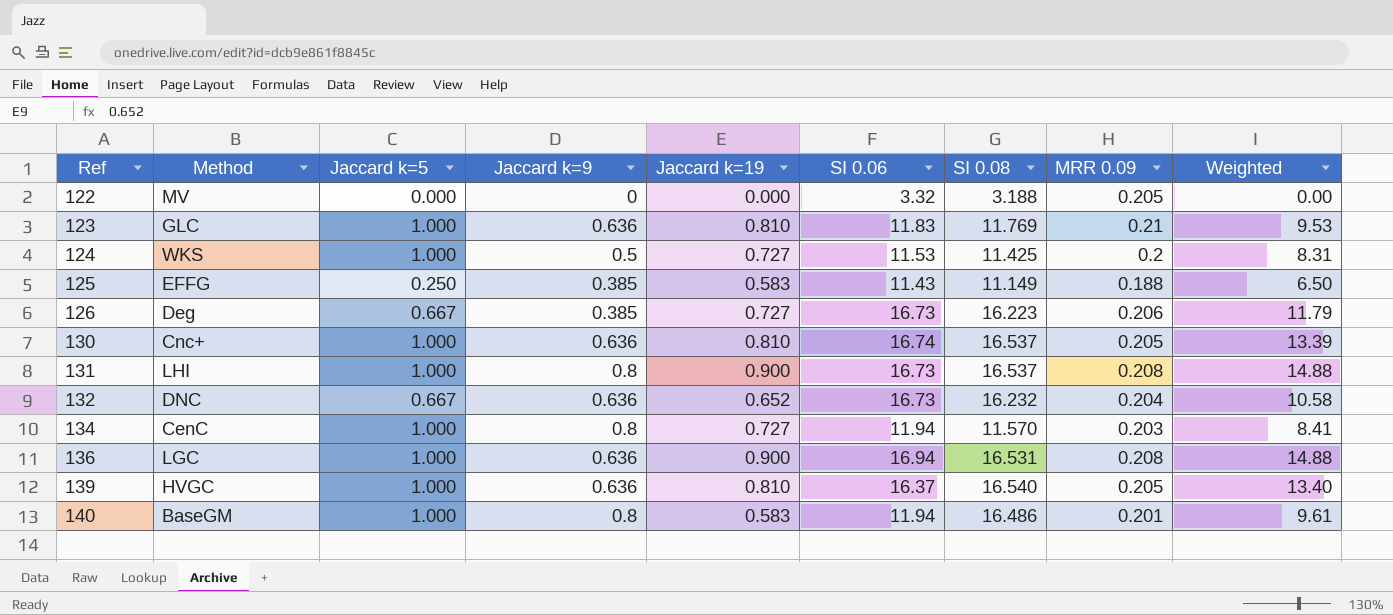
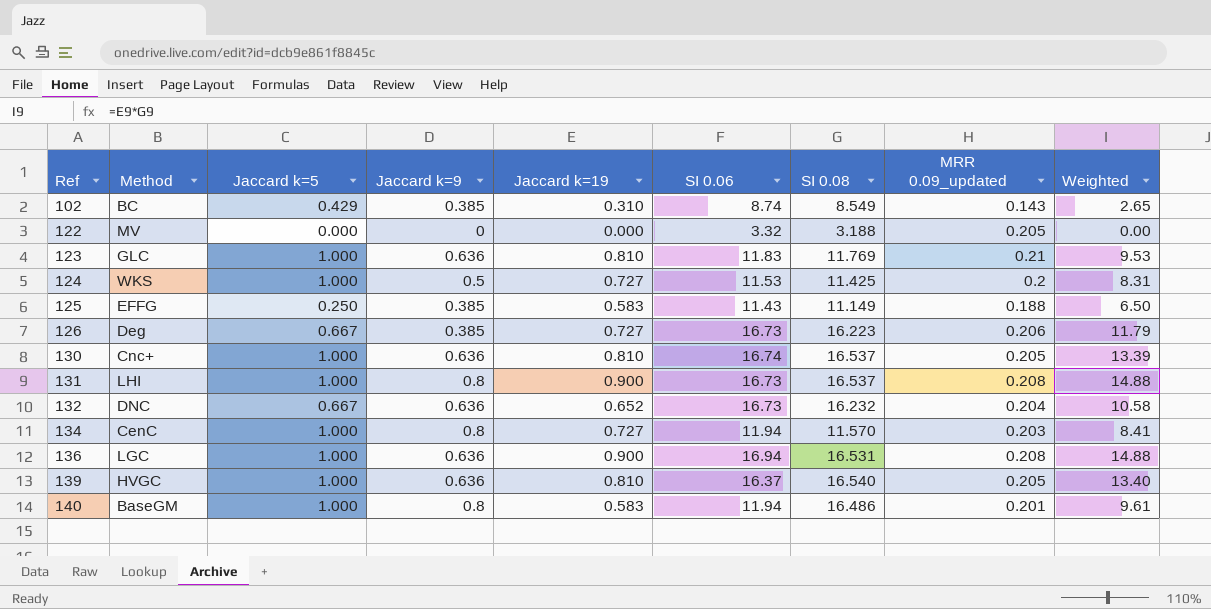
column name: MRR 0.09 -> MRR 0.09_updated
row 102: none -> BC | 0.429 | 0.385 | 0.310 | 8.74 | 8.549 | 0.143 | 2.65

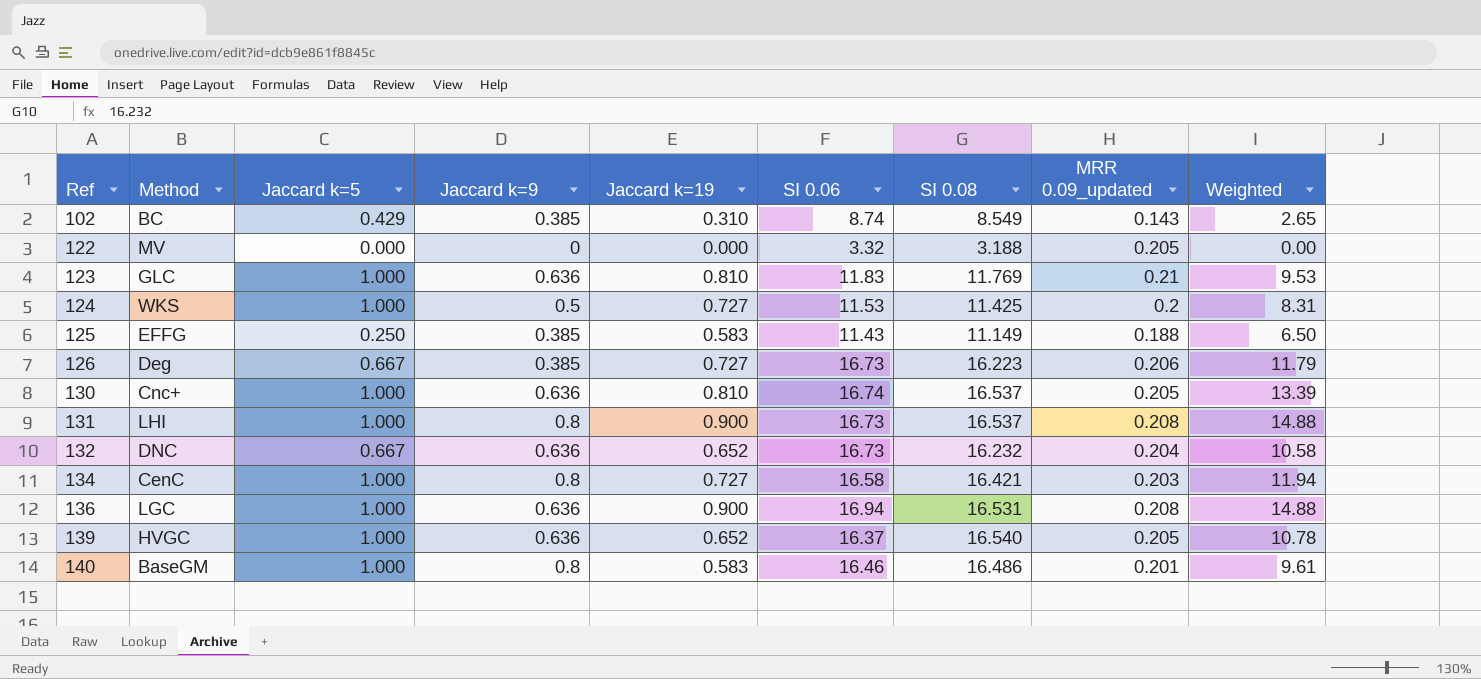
134 | SI 0.06: 11.94 -> 16.58
134 | SI 0.08: 11.570 -> 16.421
134 | Weighted: 8.41 -> 11.94
139 | Jaccard k=19: 0.810 -> 0.652
139 | Weighted: 13.40 -> 10.78
140 | SI 0.06: 11.94 -> 16.46

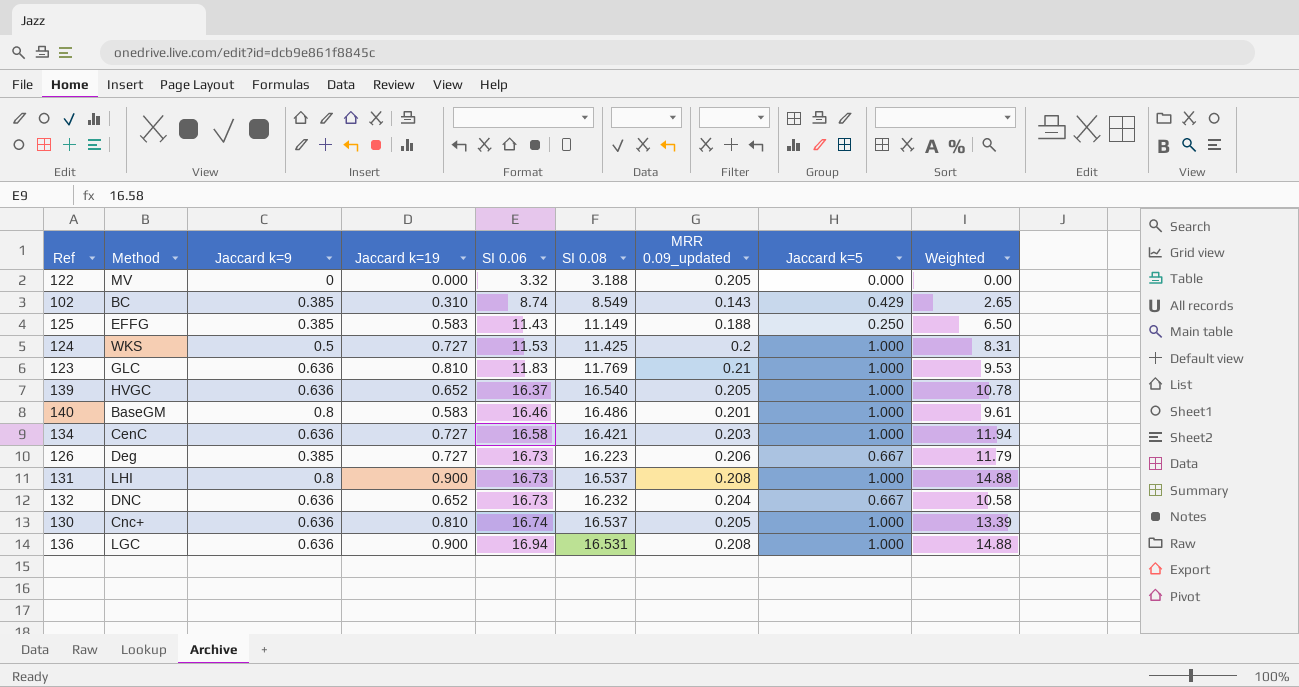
row order: Ref ascending -> SI 0.06 ascending
column Jaccard k=5 | position: 3 -> 8
134 | Jaccard k=9: 0.8 -> 0.636

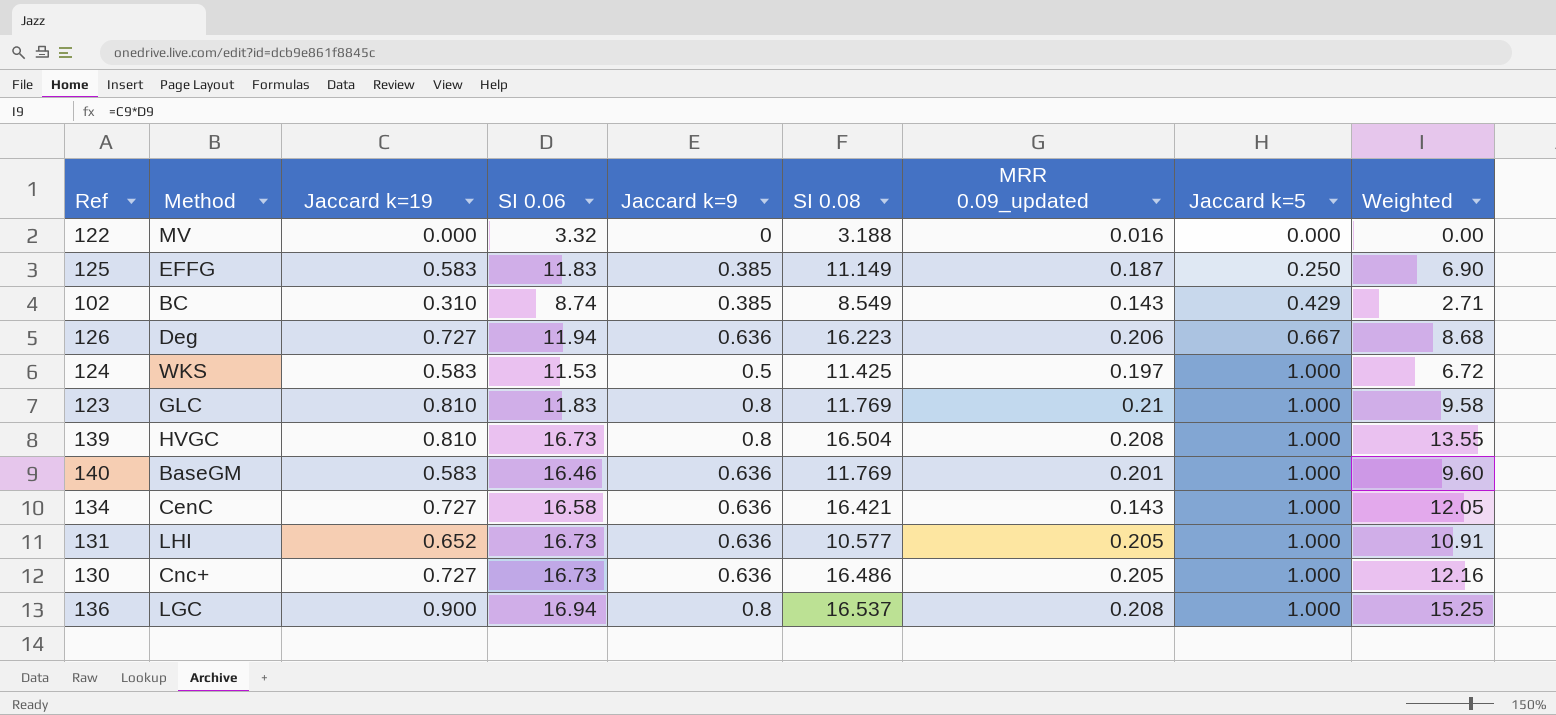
row order: SI 0.06 ascending -> Jaccard k=5 ascending
column Jaccard k=9 | position: 3 -> 5
column Weighted | formula: [Jaccard k=19] * [SI 0.08] -> [Jaccard k=19] * [SI 0.06]
row 132: DNC | 0.636 | 0.652 | 16.73 | 16.232 | 0.204 | 0.667 | 10.58 -> none
122 | MRR 0.09_updated: 0.205 -> 0.016
125 | SI 0.06: 11.43 -> 11.83
125 | MRR 0.09_updated: 0.188 -> 0.187
126 | SI 0.06: 16.73 -> 11.94
126 | Jaccard k=9: 0.385 -> 0.636
124 | Jaccard k=19: 0.727 -> 0.583
124 | MRR 0.09_updated: 0.2 -> 0.197
123 | Jaccard k=9: 0.636 -> 0.8
139 | Jaccard k=19: 0.652 -> 0.810
139 | SI 0.06: 16.37 -> 16.73
139 | Jaccard k=9: 0.636 -> 0.8
139 | SI 0.08: 16.540 -> 16.504
139 | MRR 0.09_updated: 0.205 -> 0.208
140 | Jaccard k=9: 0.8 -> 0.636
140 | SI 0.08: 16.486 -> 11.769
134 | MRR 0.09_updated: 0.203 -> 0.143
131 | Jaccard k=19: 0.900 -> 0.652
131 | Jaccard k=9: 0.8 -> 0.636
131 | SI 0.08: 16.537 -> 10.577
131 | MRR 0.09_updated: 0.208 -> 0.205
130 | Jaccard k=19: 0.810 -> 0.727
130 | SI 0.06: 16.74 -> 16.73
130 | SI 0.08: 16.537 -> 16.486
136 | Jaccard k=9: 0.636 -> 0.8
136 | SI 0.08: 16.531 -> 16.537

